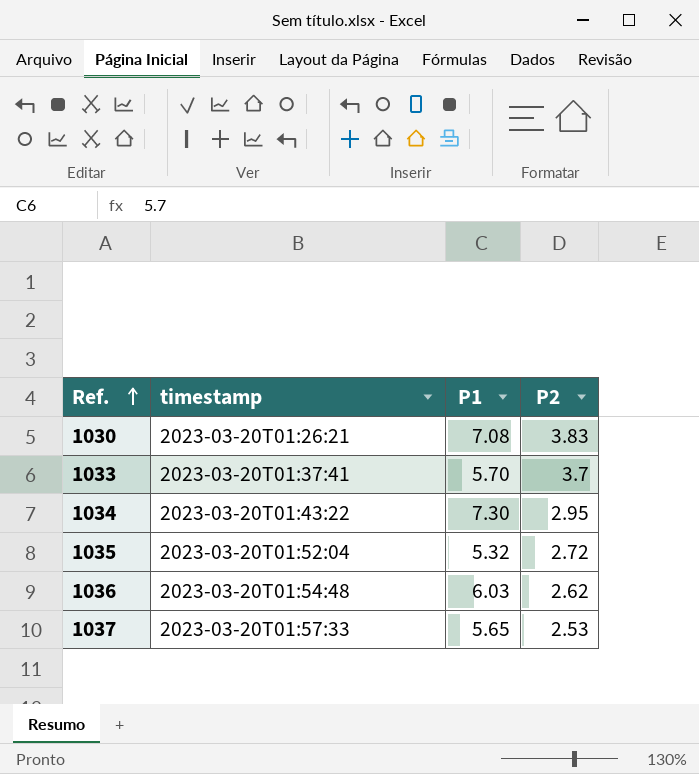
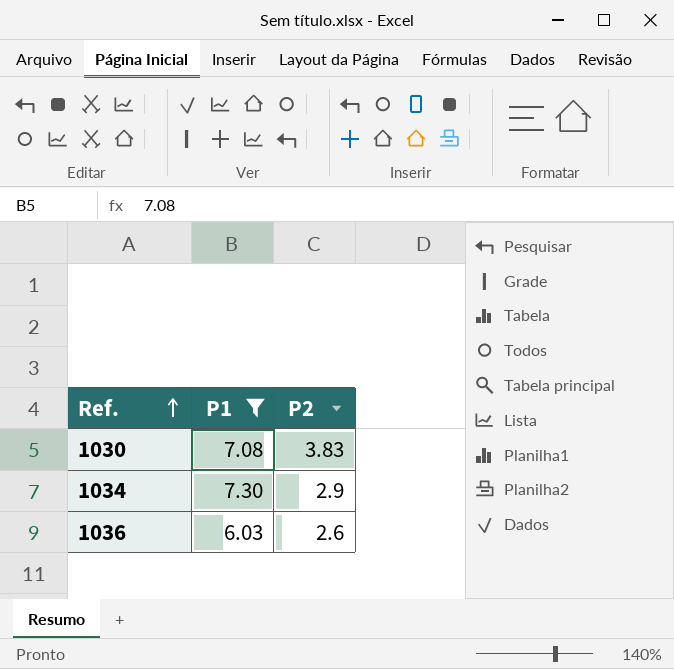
filter: none -> P1 >= 6.03
column timestamp | position: 2 -> none
1034 | P2: 2.95 -> 2.9
1036 | P2: 2.62 -> 2.6

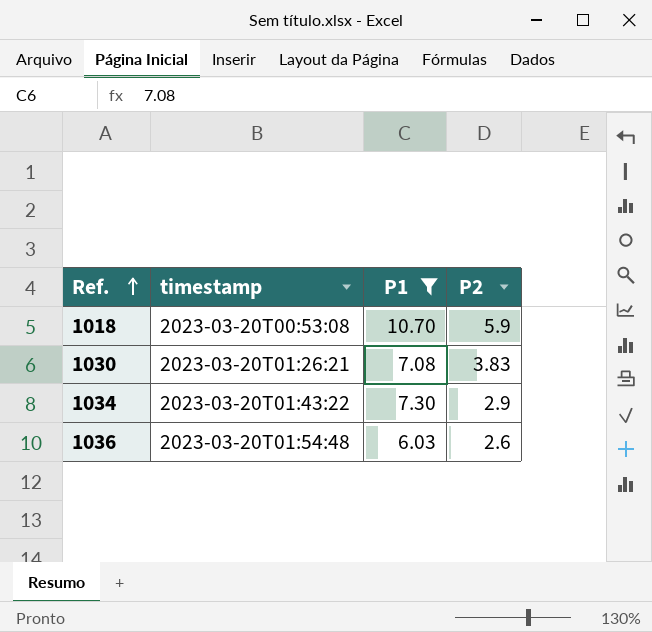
column timestamp | position: none -> 2
row 1018: none -> 2023-03-20T00:53:08 | 10.70 | 5.9

